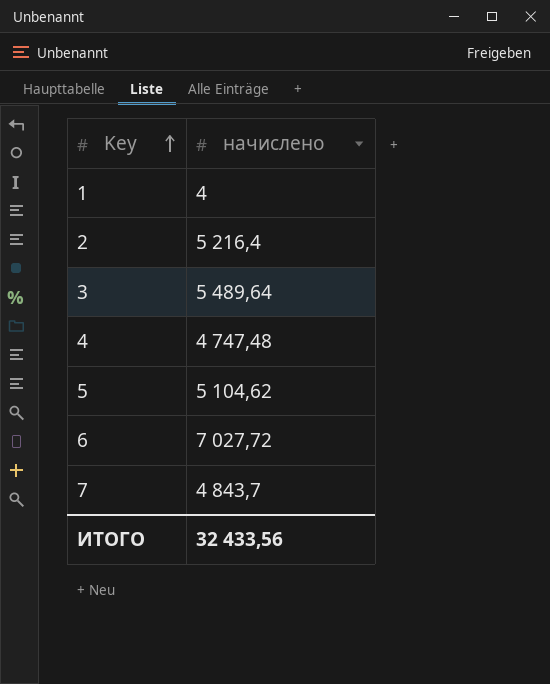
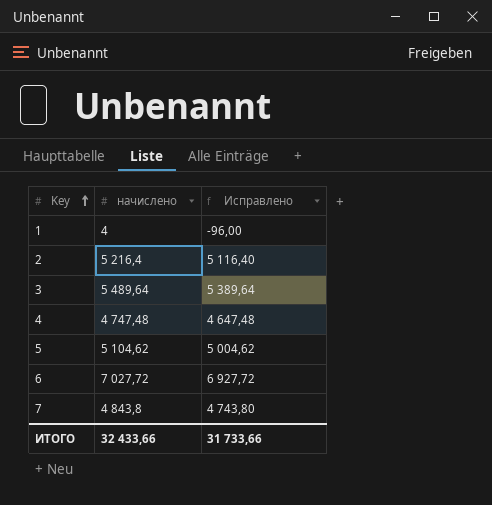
column Исправлено | formula: none -> [начислено] - 100
7 | начислено: 4 843,7 -> 4 843,8
ИТОГО | начислено: 32 433,56 -> 32 433,66

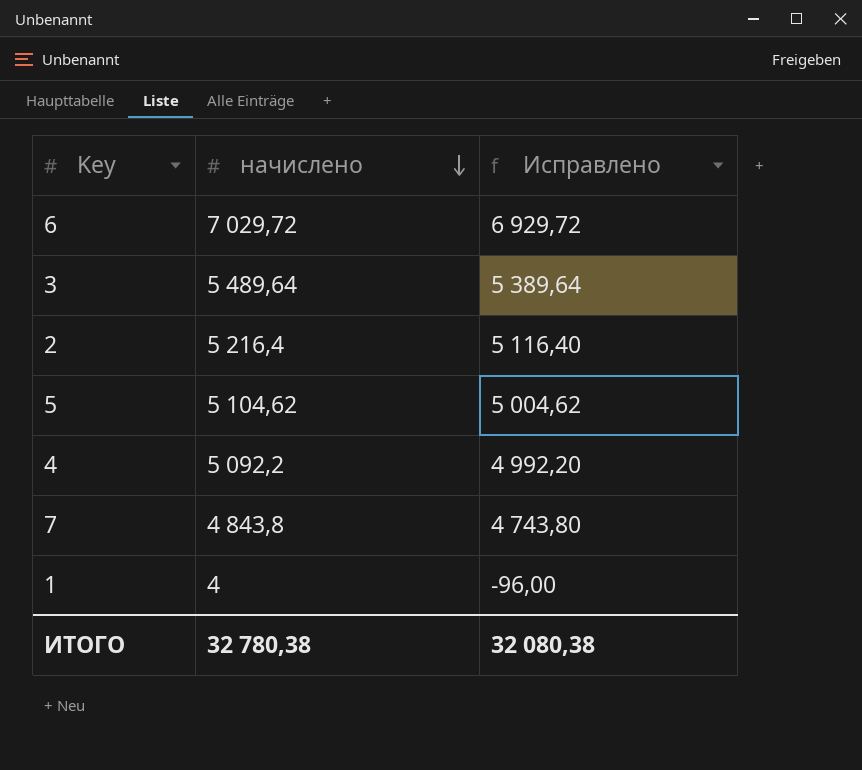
row order: Key ascending -> начислено descending
6 | начислено: 7 027,72 -> 7 029,72
6 | Исправлено: 6 927,72 -> 6 929,72
4 | начислено: 4 747,48 -> 5 092,2
4 | Исправлено: 4 647,48 -> 4 992,20
ИТОГО | начислено: 32 433,66 -> 32 780,38
ИТОГО | Исправлено: 31 733,66 -> 32 080,38

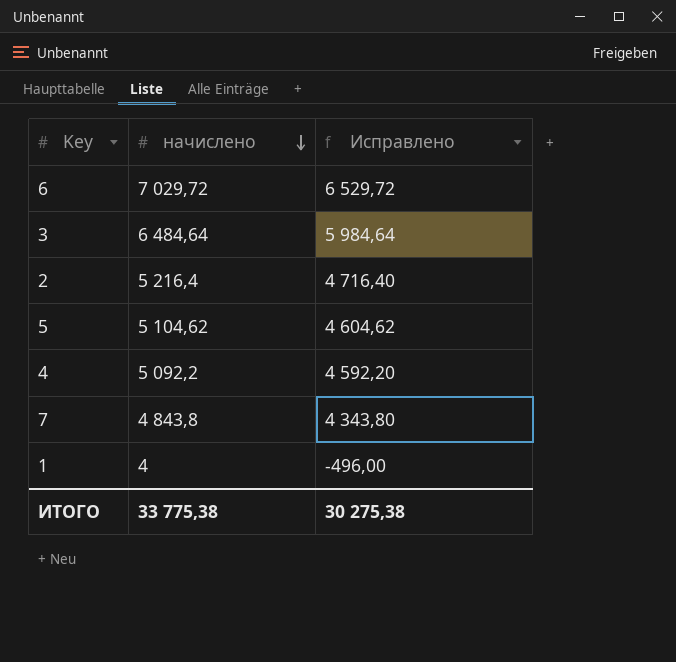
column Исправлено | formula: [начислено] - 100 -> [начислено] - 500
3 | начислено: 5 489,64 -> 6 484,64
ИТОГО | начислено: 32 780,38 -> 33 775,38
ИТОГО | Исправлено: 32 080,38 -> 30 275,38

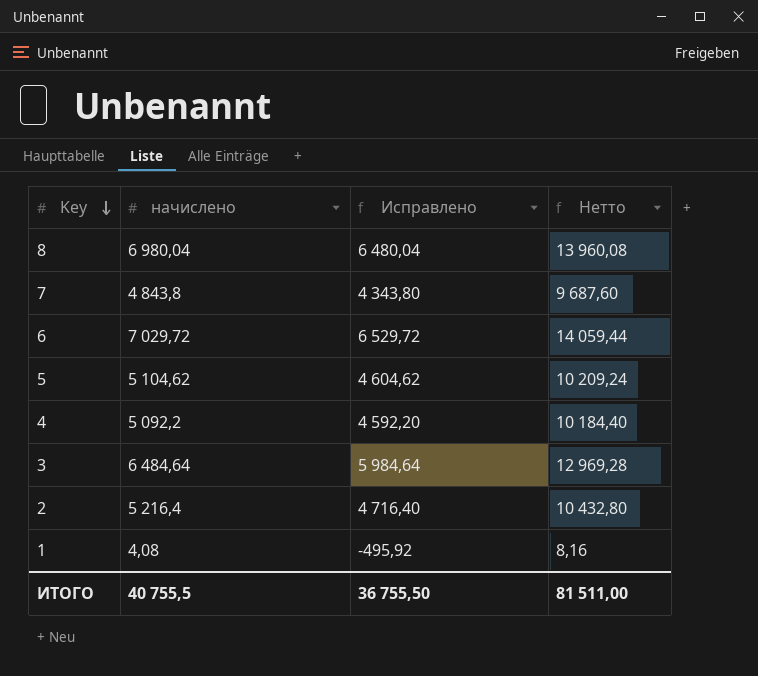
row order: начислено descending -> Key descending
column Нетто | formula: none -> [начислено] * 2
row 8: none -> 6 980,04 | 6 480,04 | 13 960,08
1 | начислено: 4 -> 4,08
1 | Исправлено: -496,00 -> -495,92
ИТОГО | начислено: 33 775,38 -> 40 755,5
ИТОГО | Исправлено: 30 275,38 -> 36 755,50

